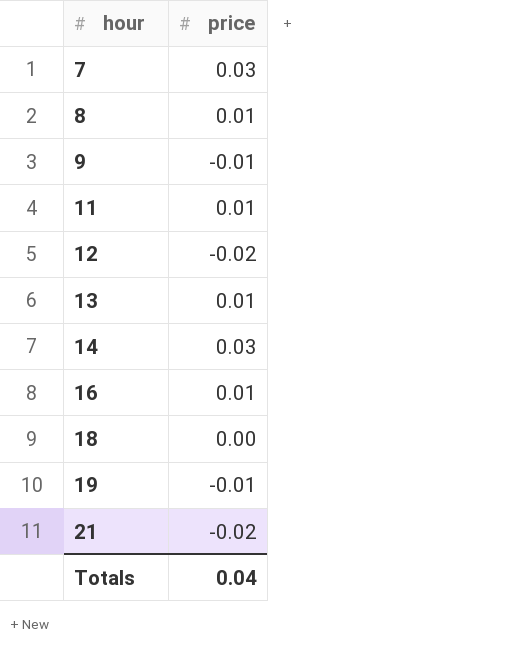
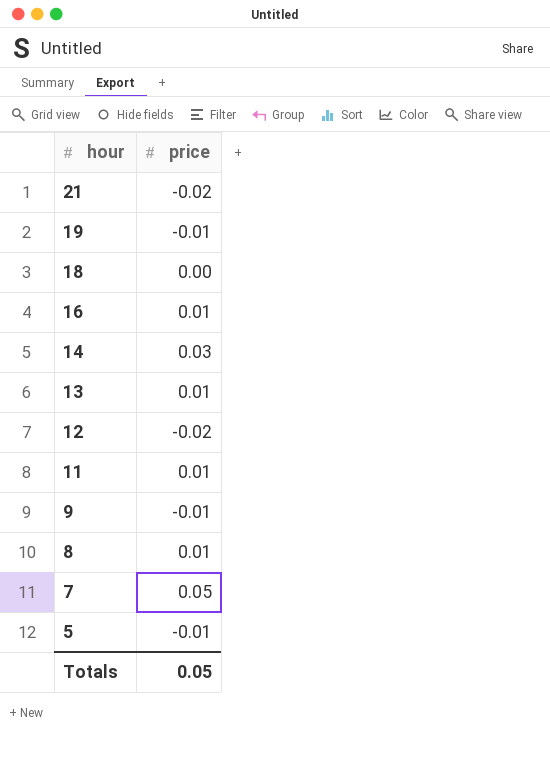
row order: hour ascending -> hour descending
7 | price: 0.03 -> 0.05
row 5: none -> -0.01
Totals | price: 0.04 -> 0.05

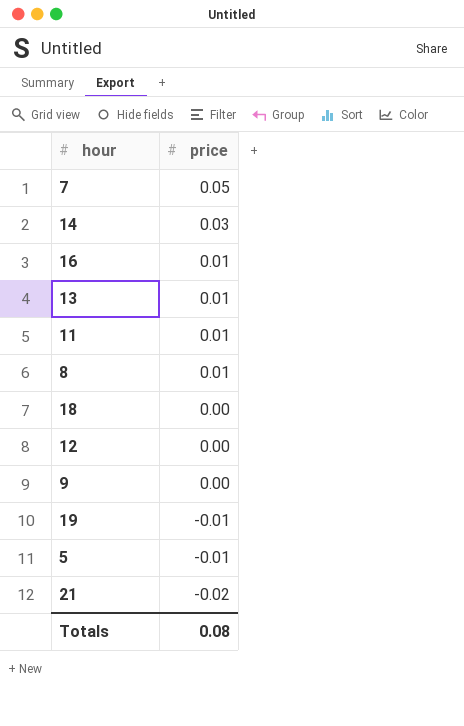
row order: hour descending -> price descending
12 | price: -0.02 -> 0.00
9 | price: -0.01 -> 0.00
Totals | price: 0.05 -> 0.08

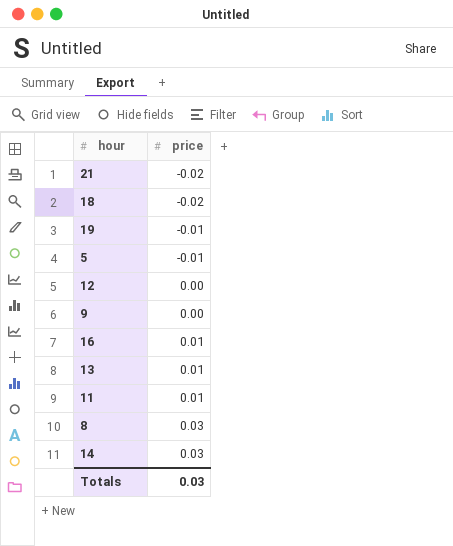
row order: price descending -> price ascending
row 7: 0.05 -> none
18 | price: 0.00 -> -0.02
8 | price: 0.01 -> 0.03
Totals | price: 0.08 -> 0.03

